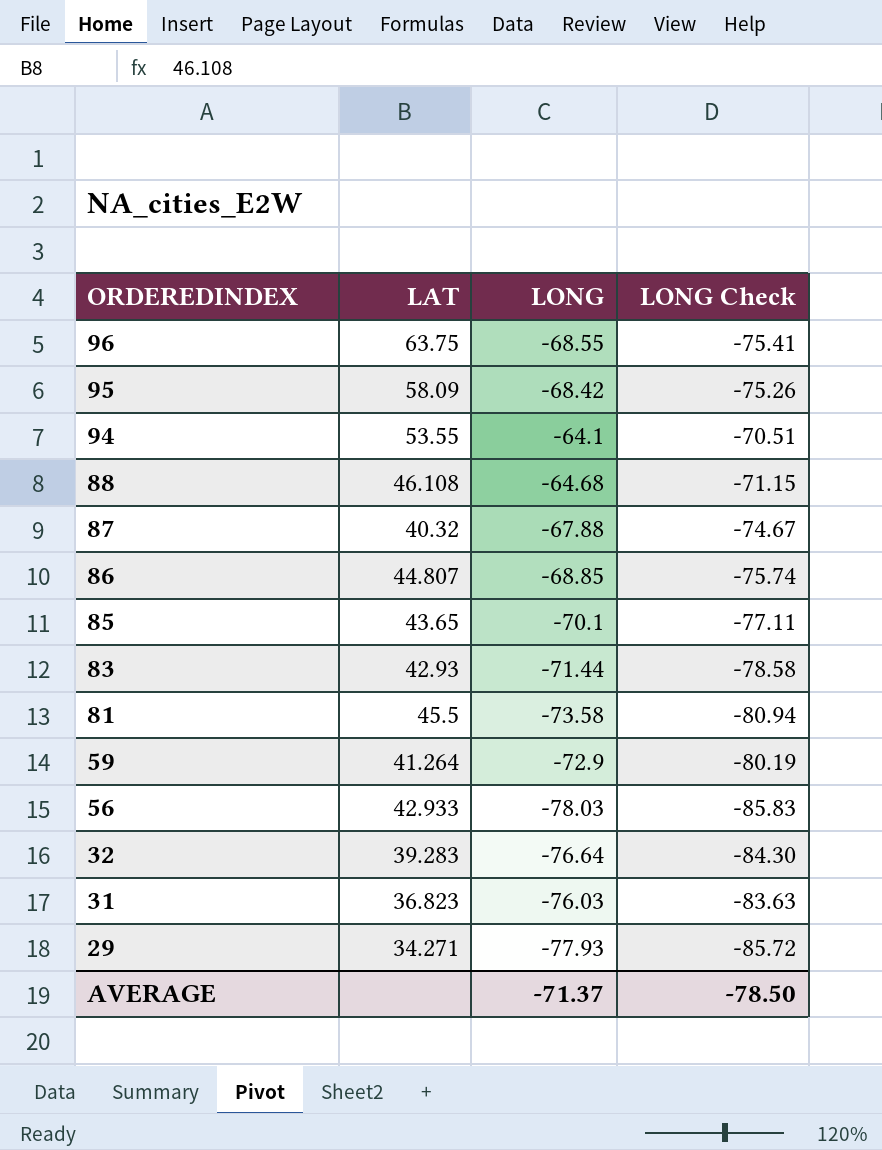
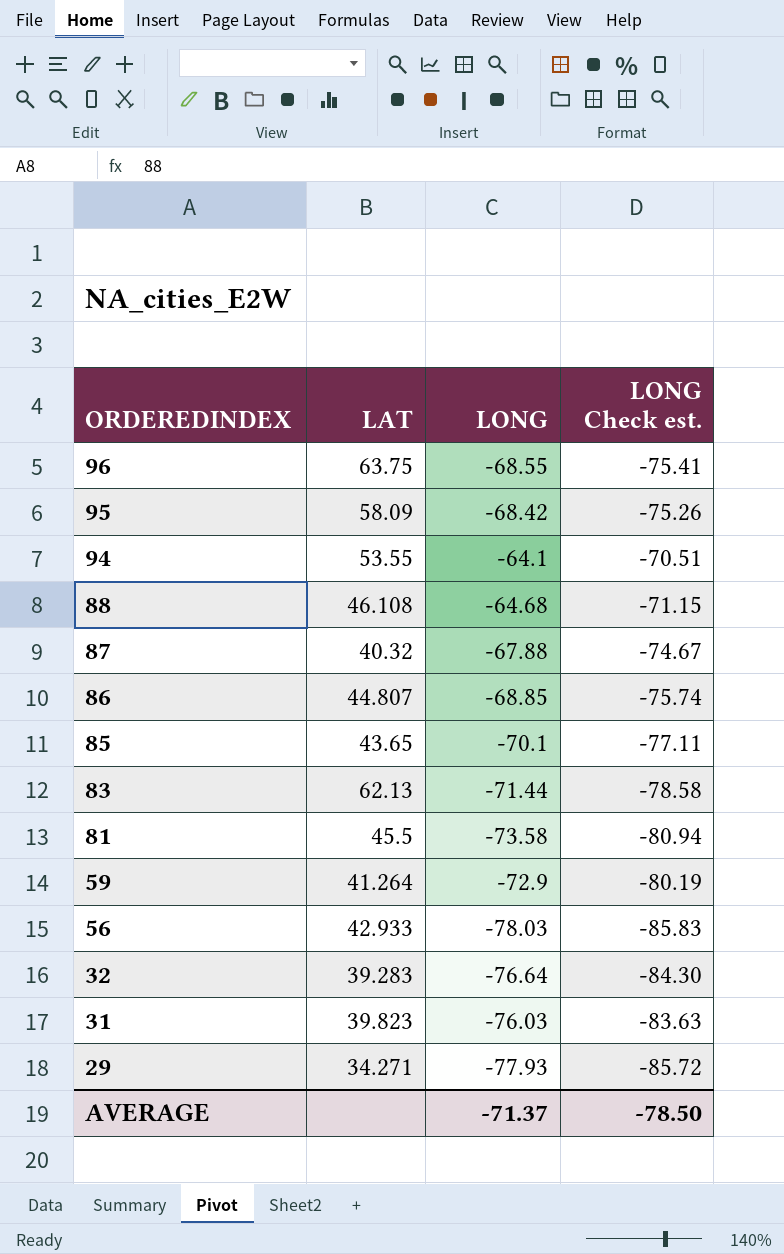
column name: LONG Check -> LONG Check est.
83 | LAT: 42.93 -> 62.13
31 | LAT: 36.823 -> 39.823

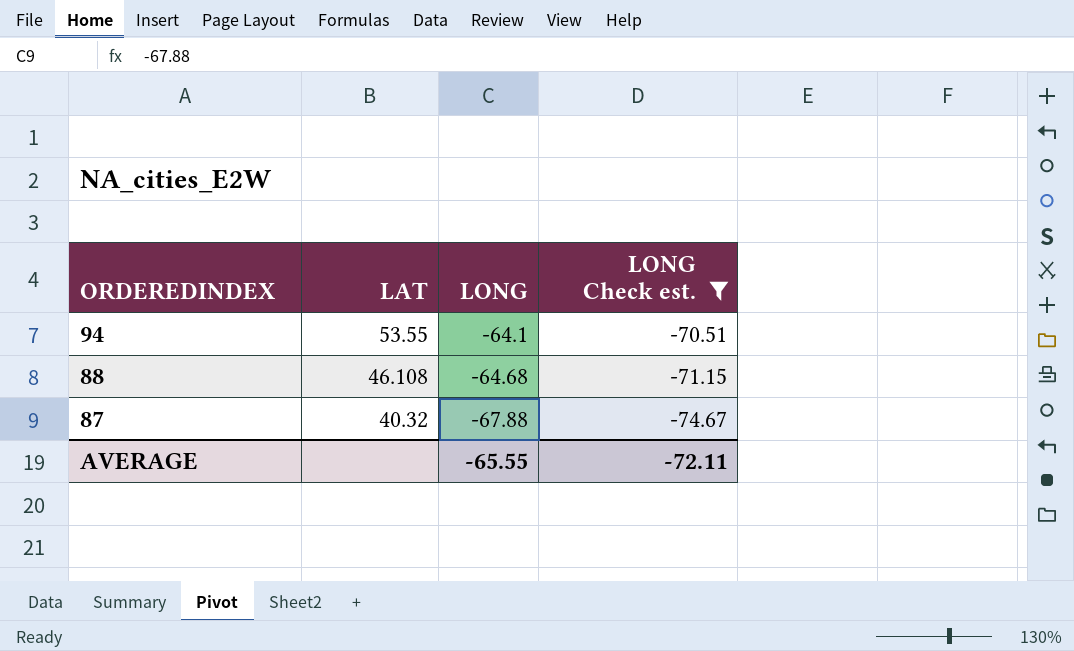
filter: none -> LONG Check est. >= -74.67
AVERAGE | LONG: -71.37 -> -65.55
AVERAGE | LONG Check est.: -78.50 -> -72.11

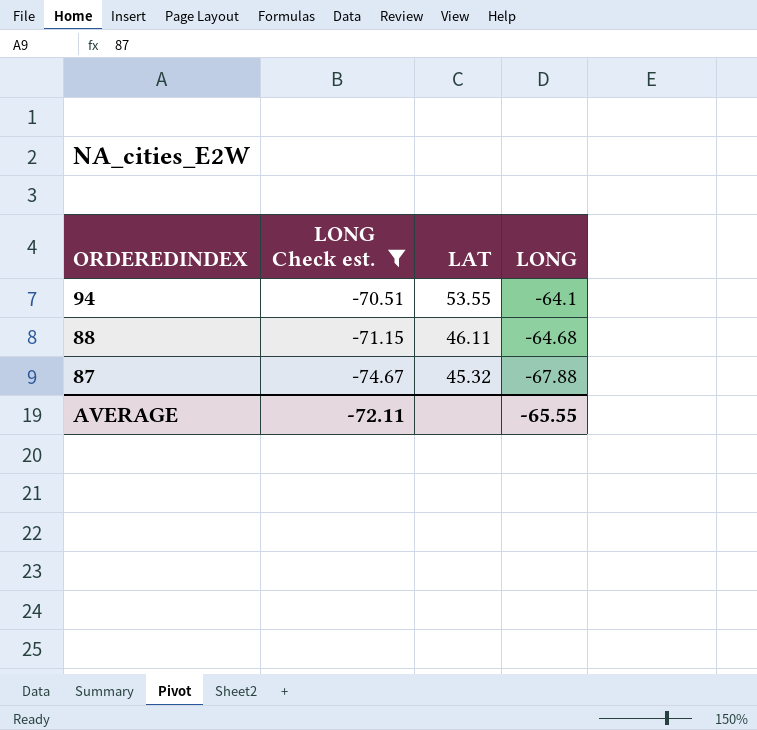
column LONG Check est. | position: 4 -> 2
88 | LAT: 46.108 -> 46.11
87 | LAT: 40.32 -> 45.32

